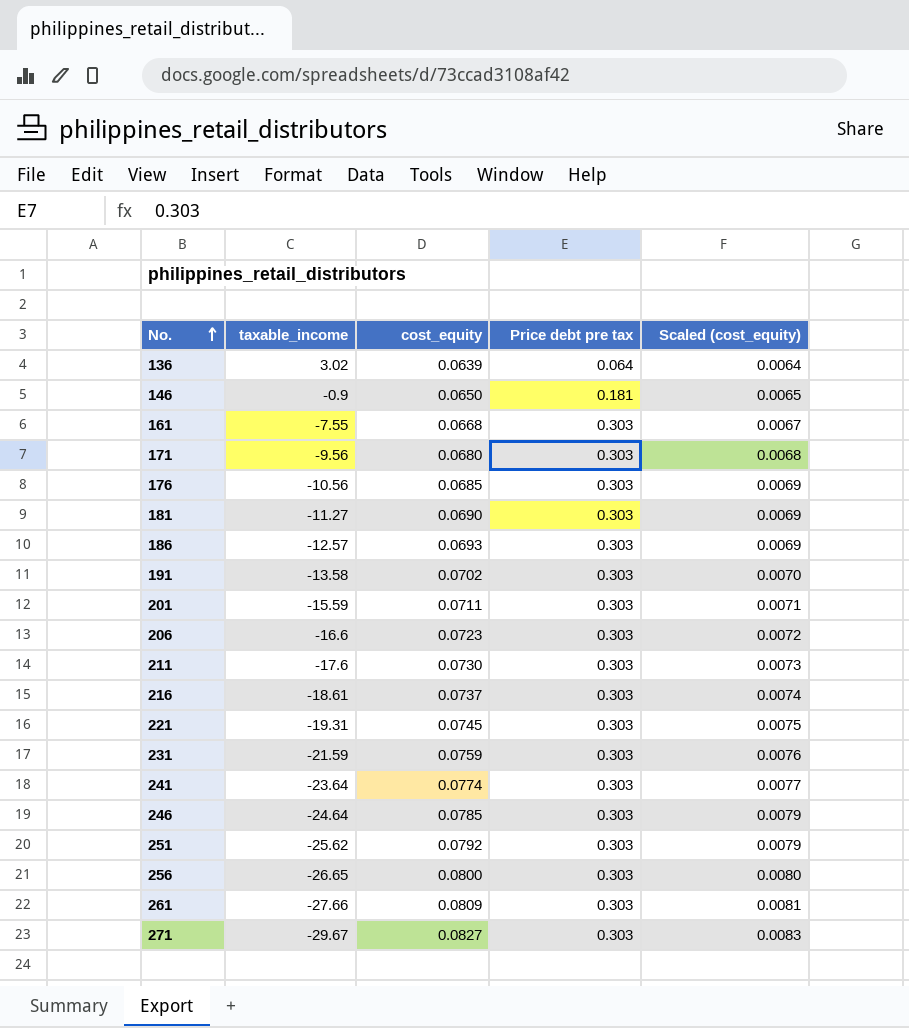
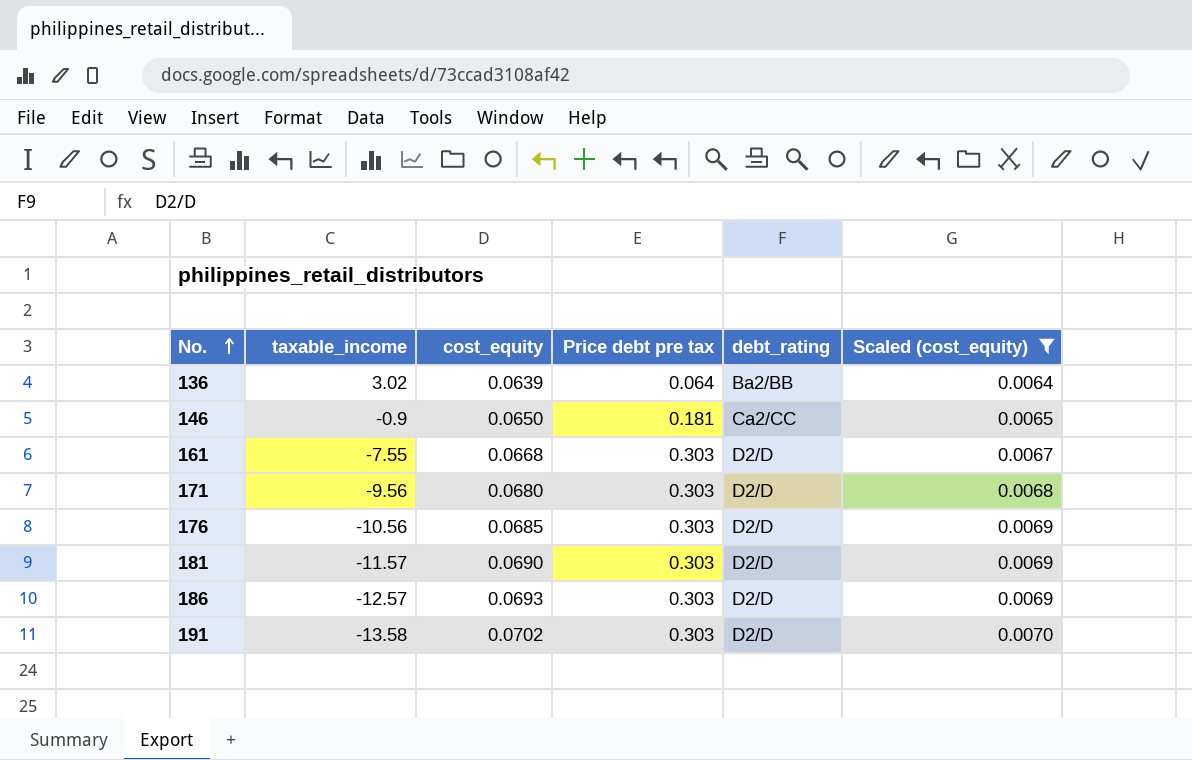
filter: none -> Scaled (cost_equity) <= 0.0070
column debt_rating | position: none -> 5
181 | taxable_income: -11.27 -> -11.57

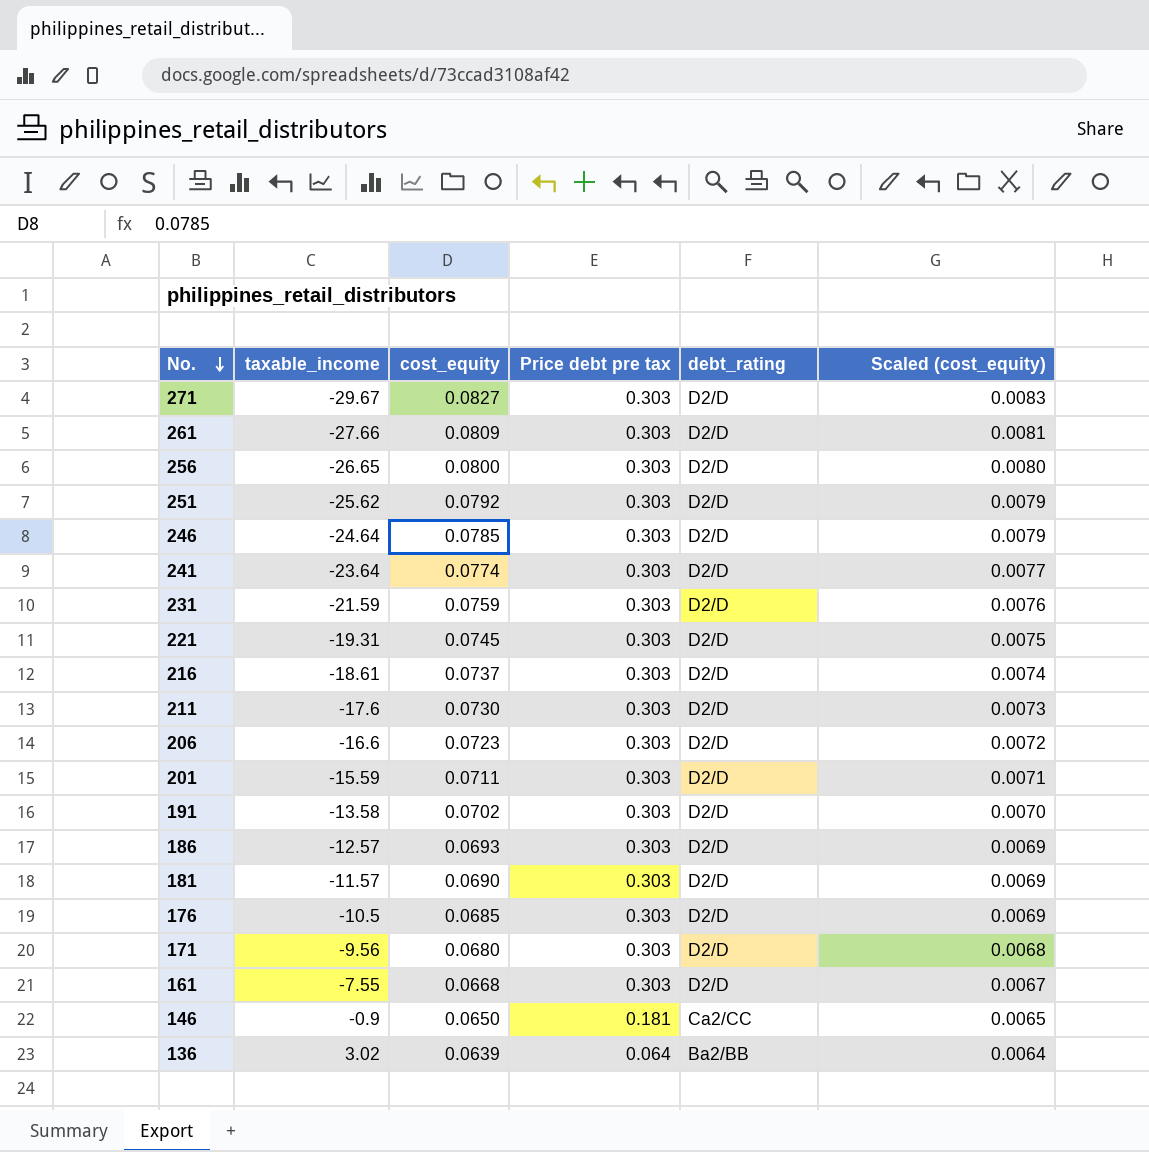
filter: Scaled (cost_equity) <= 0.0070 -> none
row order: No. ascending -> No. descending
176 | taxable_income: -10.56 -> -10.5

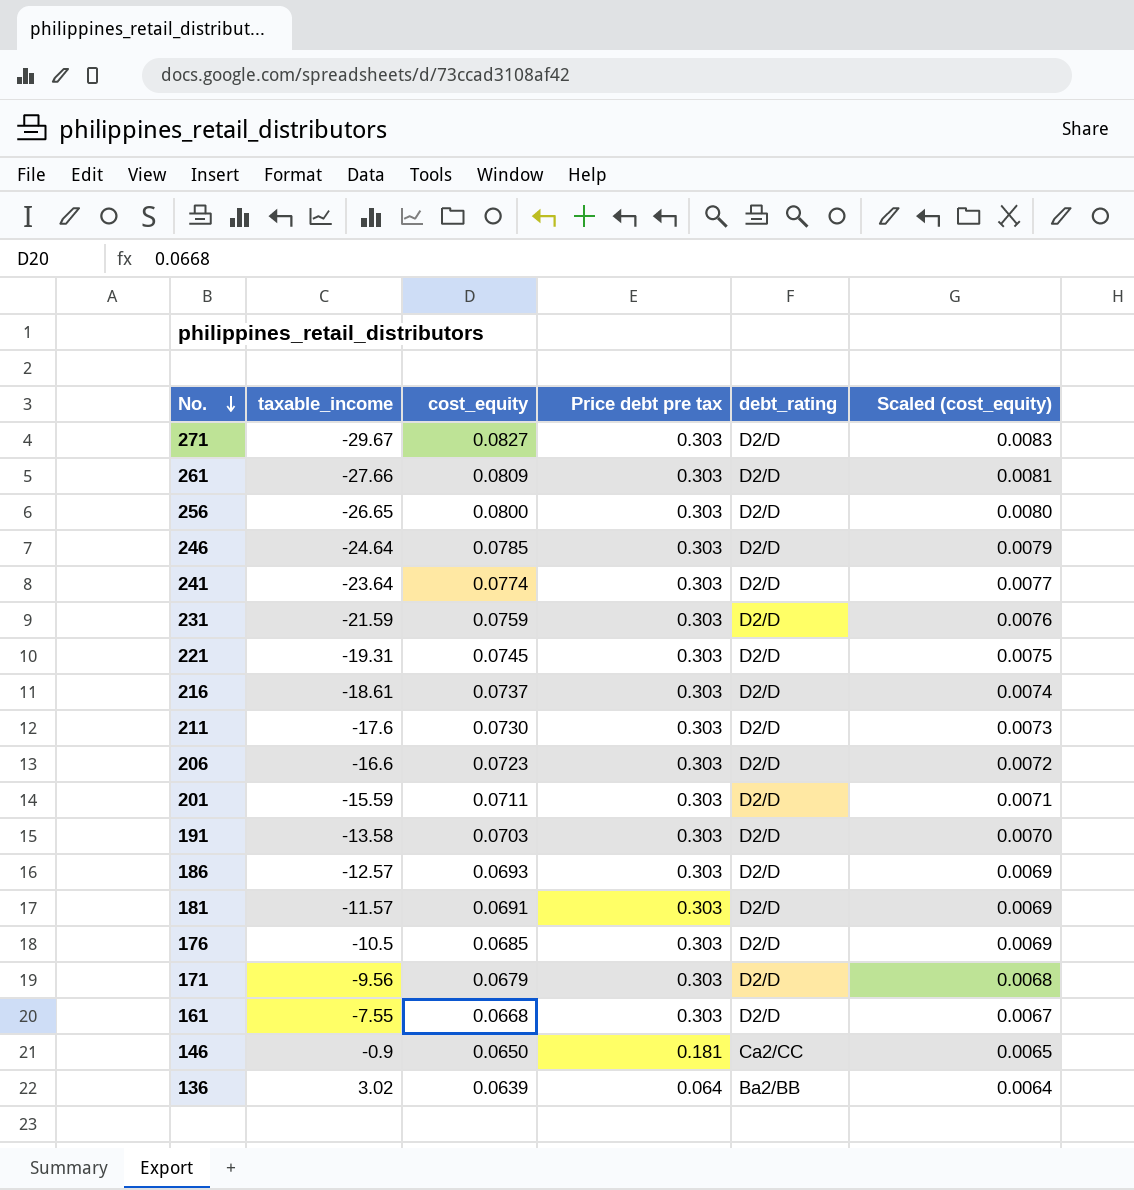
row 251: -25.62 | 0.0792 | 0.303 | D2/D | 0.0079 -> none
191 | cost_equity: 0.0702 -> 0.0703
181 | cost_equity: 0.0690 -> 0.0691
171 | cost_equity: 0.0680 -> 0.0679

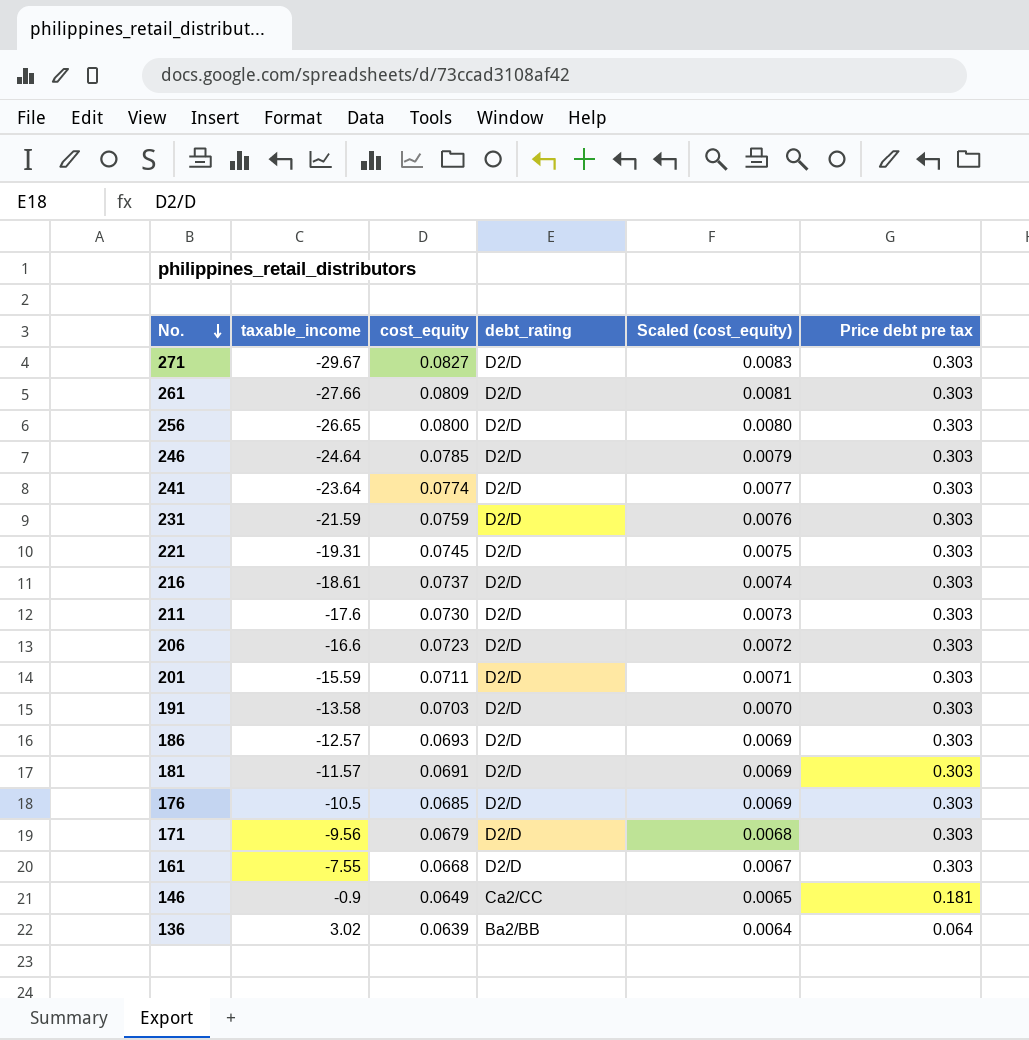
column Price debt pre tax | position: 4 -> 6
146 | cost_equity: 0.0650 -> 0.0649

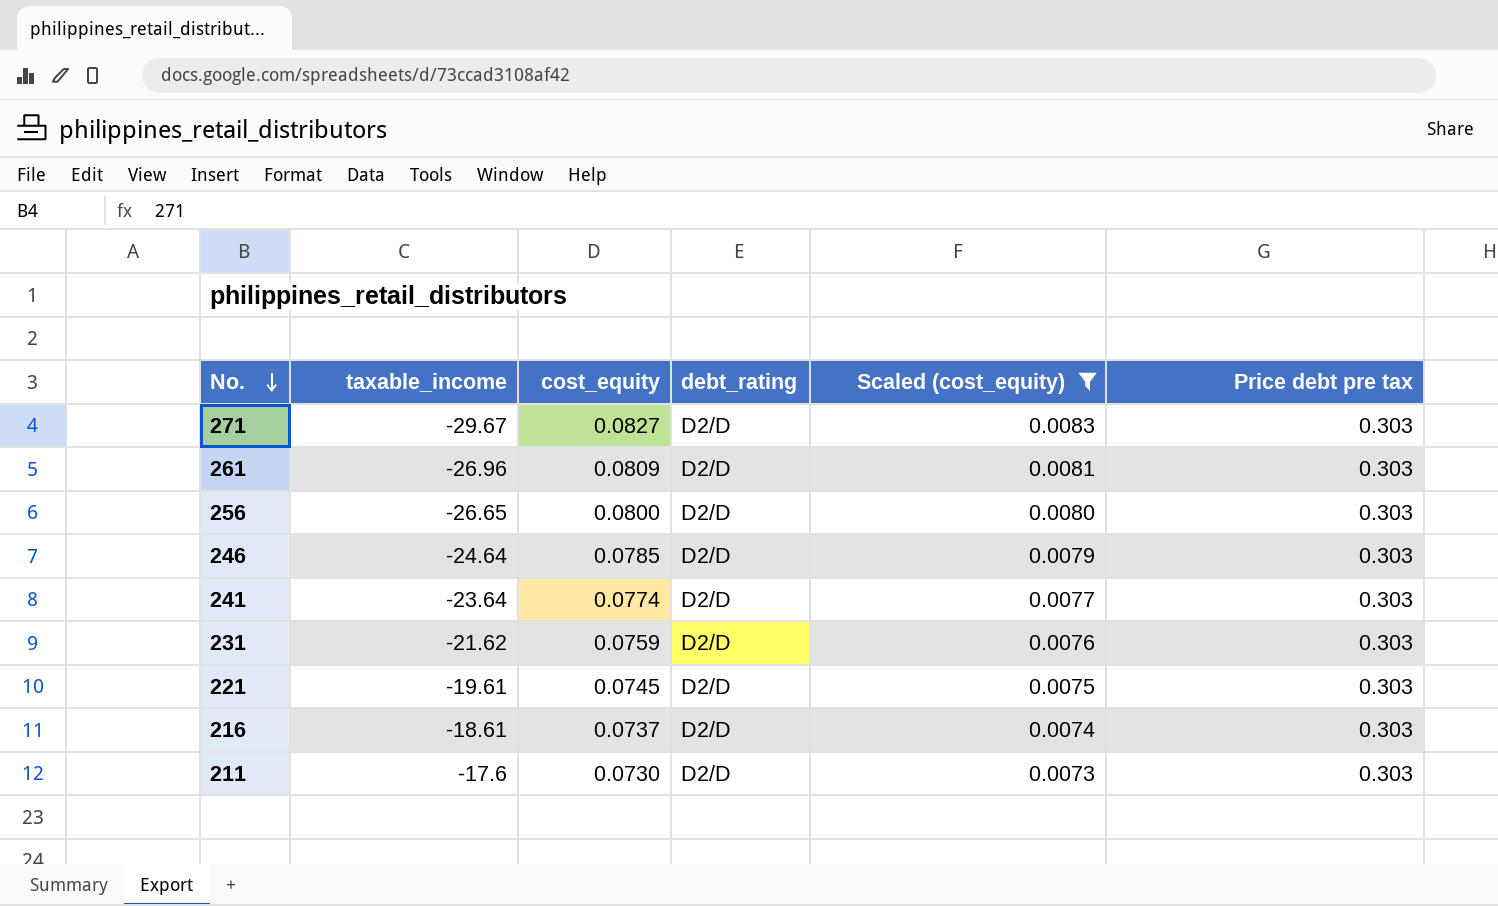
filter: none -> Scaled (cost_equity) >= 0.0073
261 | taxable_income: -27.66 -> -26.96
231 | taxable_income: -21.59 -> -21.62
221 | taxable_income: -19.31 -> -19.61

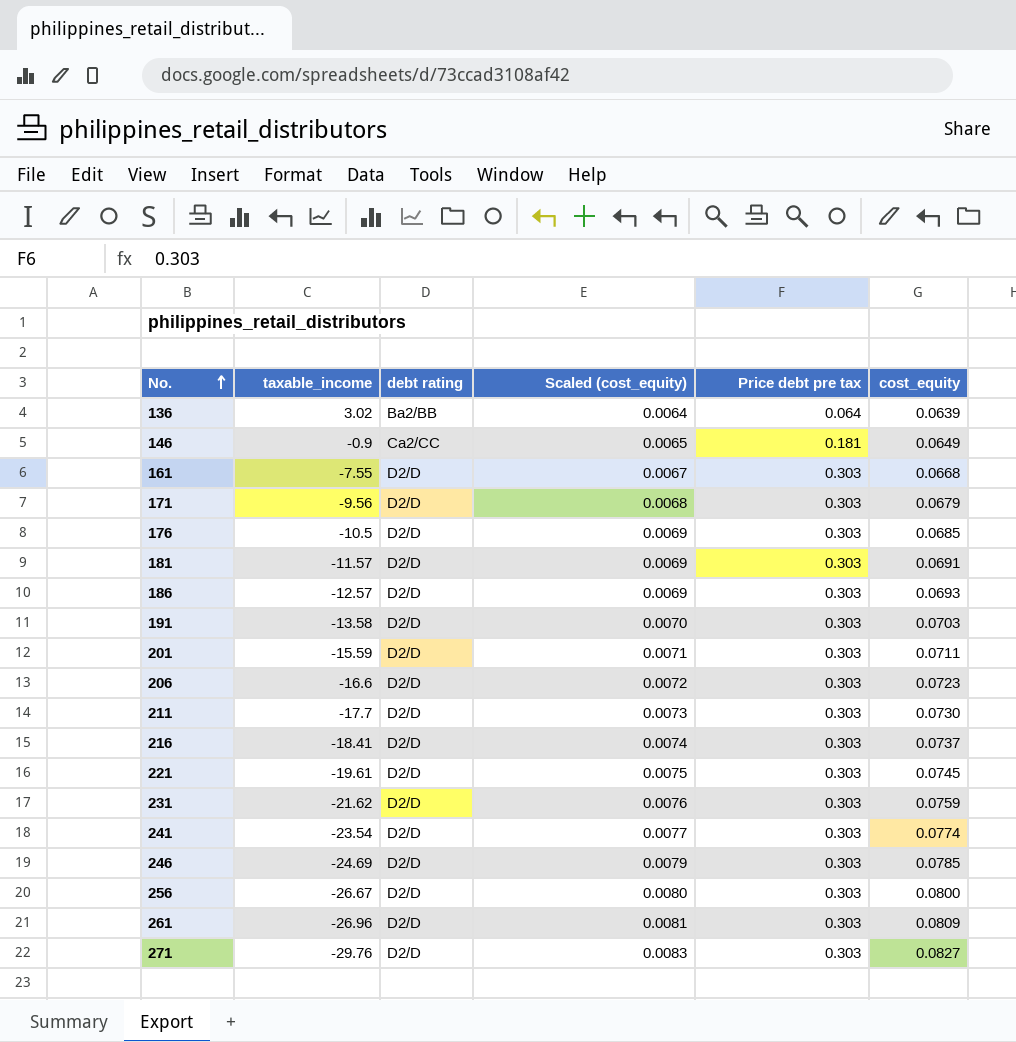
filter: Scaled (cost_equity) >= 0.0073 -> none
row order: No. descending -> No. ascending
column name: debt_rating -> debt rating
column cost_equity | position: 3 -> 6
211 | taxable_income: -17.6 -> -17.7
216 | taxable_income: -18.61 -> -18.41
241 | taxable_income: -23.64 -> -23.54
246 | taxable_income: -24.64 -> -24.69
256 | taxable_income: -26.65 -> -26.67
271 | taxable_income: -29.67 -> -29.76

